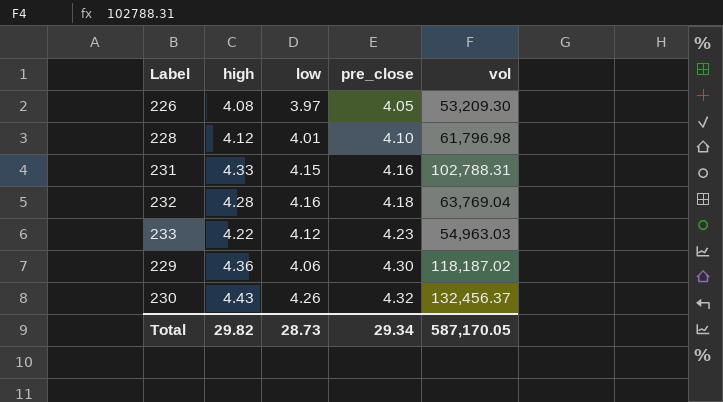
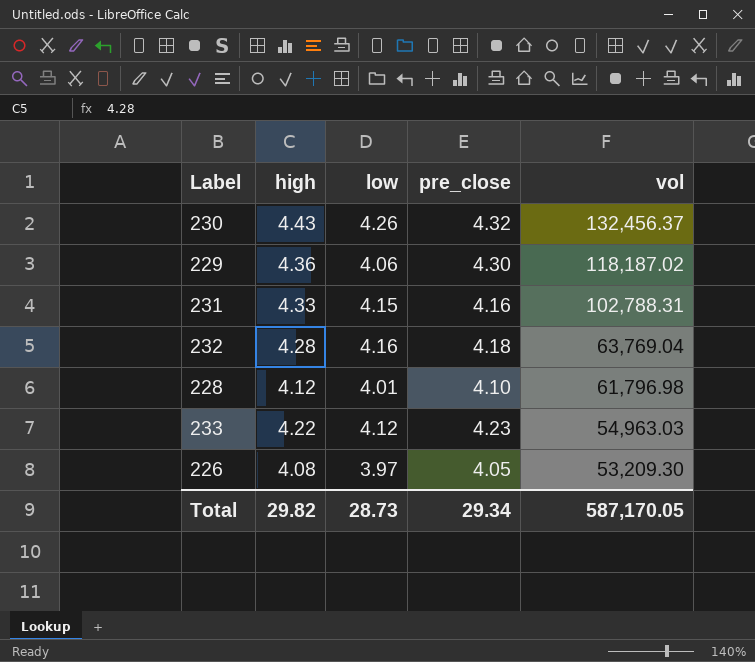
row order: pre_close ascending -> vol descending

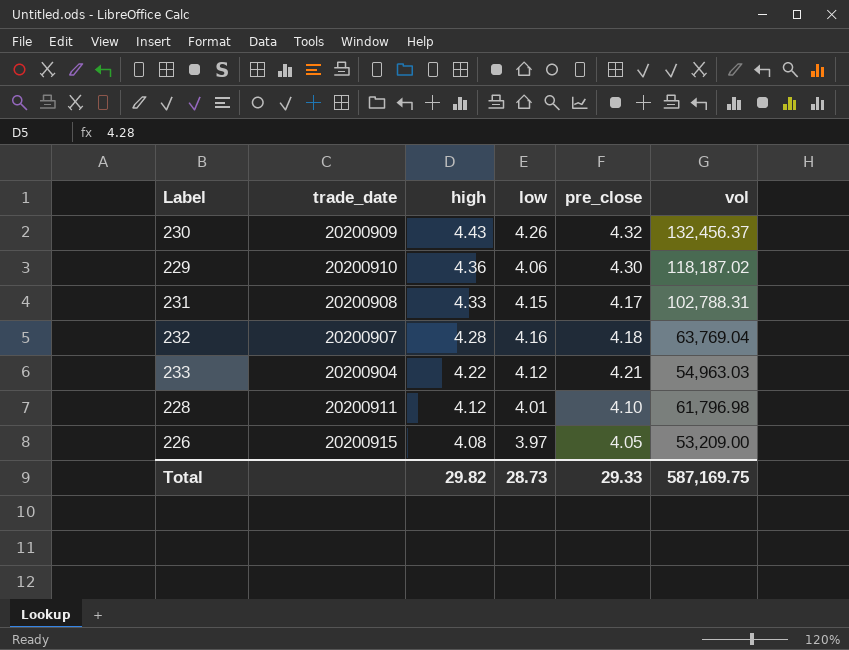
row order: vol descending -> high descending
column trade_date | position: none -> 2
231 | pre_close: 4.16 -> 4.17
233 | pre_close: 4.23 -> 4.21
226 | vol: 53,209.30 -> 53,209.00
Total | pre_close: 29.34 -> 29.33
Total | vol: 587,170.05 -> 587,169.75

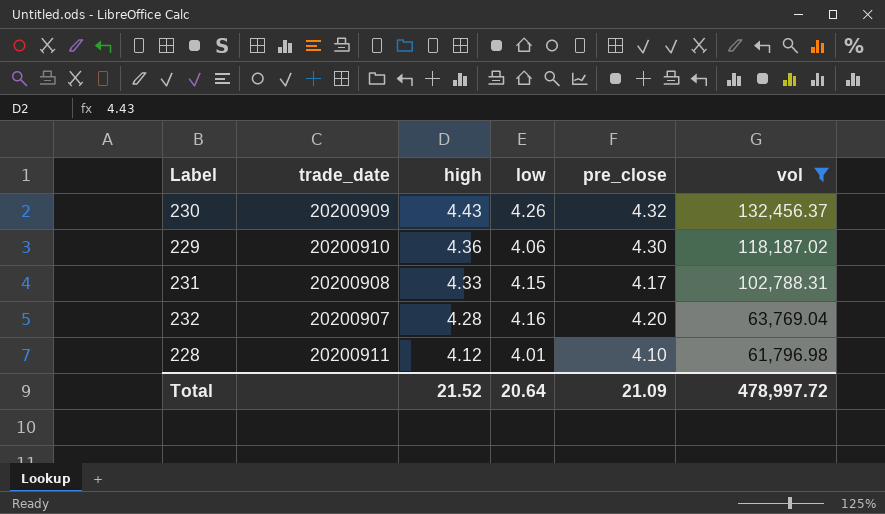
filter: none -> vol >= 61,796.98
232 | pre_close: 4.18 -> 4.20
Total | high: 29.82 -> 21.52
Total | low: 28.73 -> 20.64
Total | pre_close: 29.33 -> 21.09
Total | vol: 587,169.75 -> 478,997.72

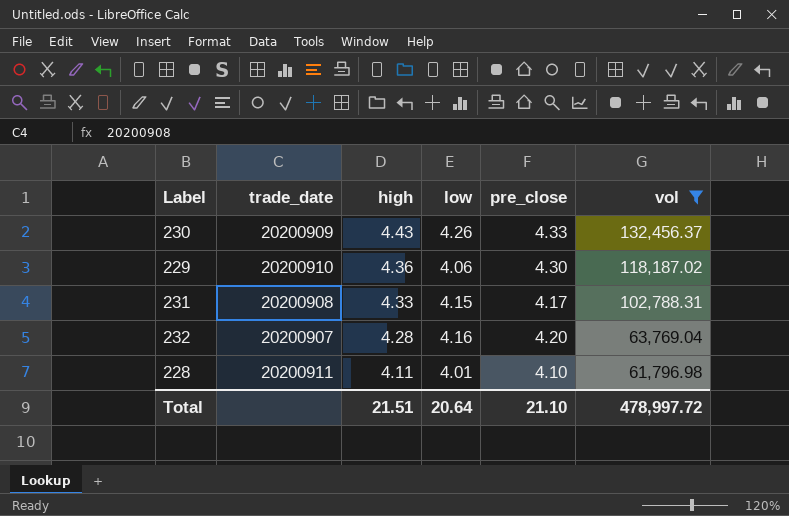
230 | pre_close: 4.32 -> 4.33
228 | high: 4.12 -> 4.11
Total | high: 21.52 -> 21.51
Total | pre_close: 21.09 -> 21.10

